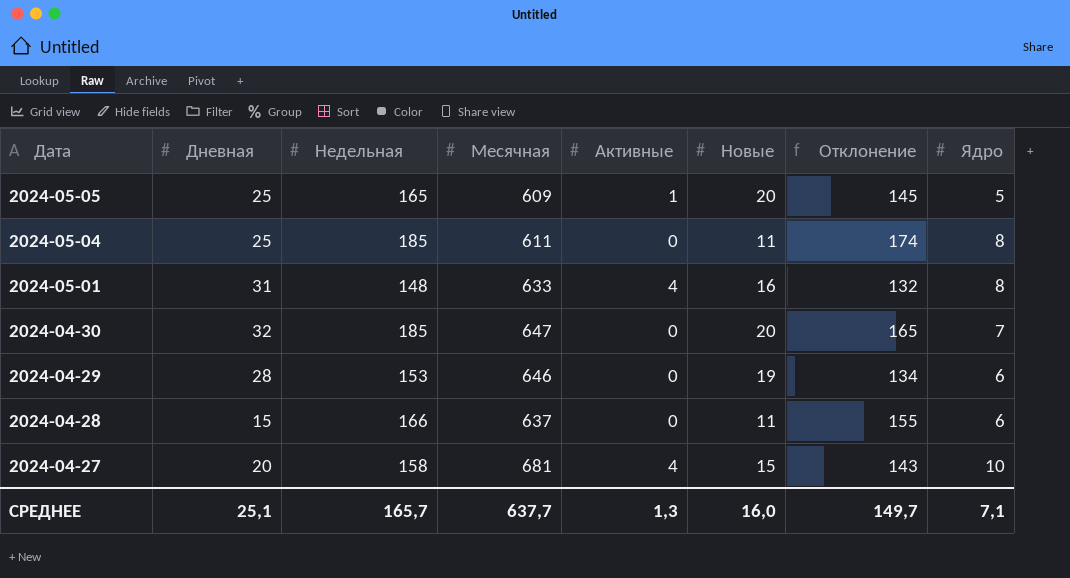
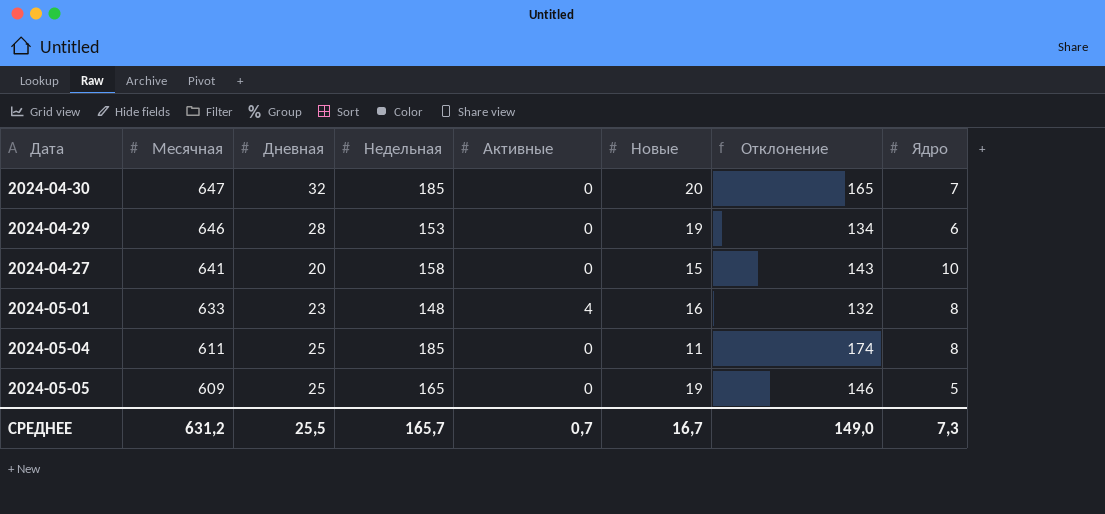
row order: Дата descending -> Месячная descending
column Месячная | position: 4 -> 2
row 2024-04-28: 15 | 166 | 637 | 0 | 11 | 155 | 6 -> none
2024-04-27 | Месячная: 681 -> 641
2024-04-27 | Активные: 4 -> 0
2024-05-01 | Дневная: 31 -> 23
2024-05-05 | Активные: 1 -> 0
2024-05-05 | Новые: 20 -> 19
2024-05-05 | Отклонение: 145 -> 146
СРЕДНЕЕ | Месячная: 637,7 -> 631,2
СРЕДНЕЕ | Дневная: 25,1 -> 25,5
СРЕДНЕЕ | Активные: 1,3 -> 0,7
СРЕДНЕЕ | Новые: 16,0 -> 16,7
СРЕДНЕЕ | Отклонение: 149,7 -> 149,0
СРЕДНЕЕ | Ядро: 7,1 -> 7,3

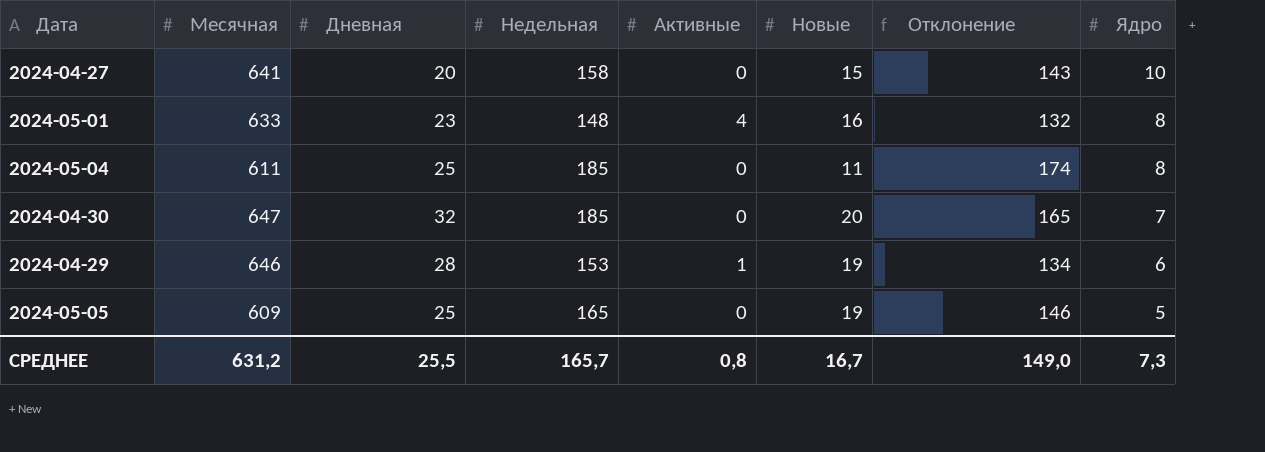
row order: Месячная descending -> Ядро descending
2024-04-29 | Активные: 0 -> 1
СРЕДНЕЕ | Активные: 0,7 -> 0,8

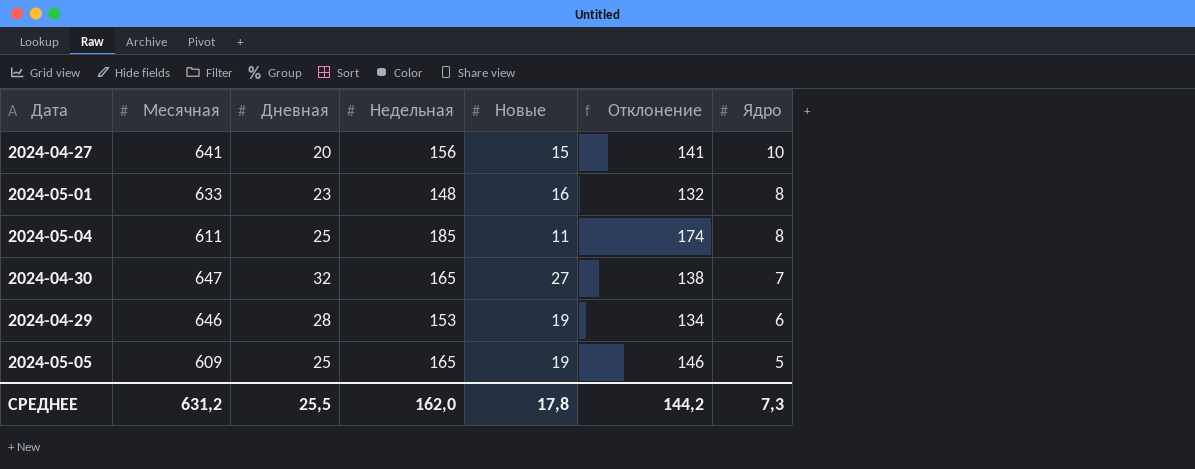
column Активные | position: 5 -> none
2024-04-27 | Недельная: 158 -> 156
2024-04-27 | Отклонение: 143 -> 141
2024-04-30 | Недельная: 185 -> 165
2024-04-30 | Новые: 20 -> 27
2024-04-30 | Отклонение: 165 -> 138
СРЕДНЕЕ | Недельная: 165,7 -> 162,0
СРЕДНЕЕ | Новые: 16,7 -> 17,8
СРЕДНЕЕ | Отклонение: 149,0 -> 144,2

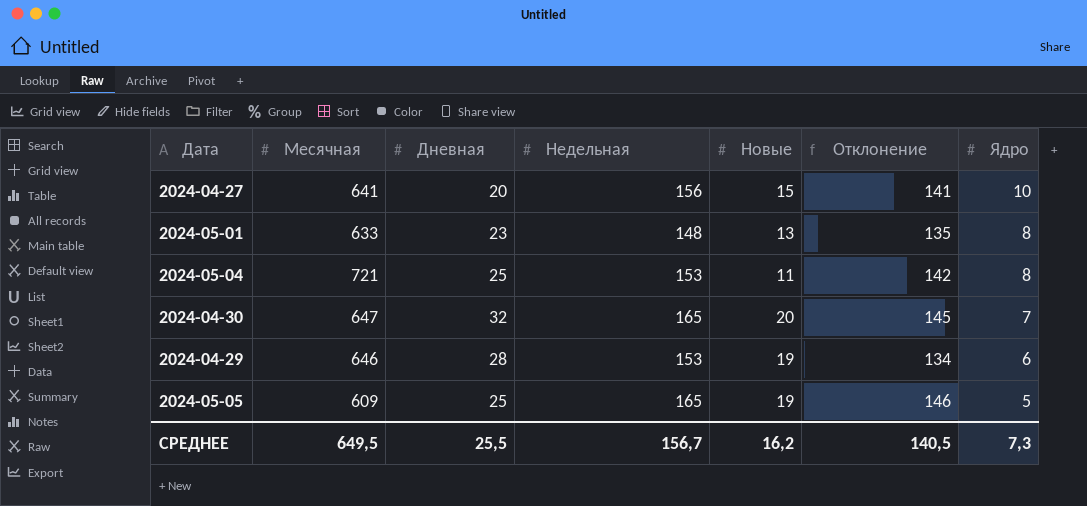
2024-05-01 | Новые: 16 -> 13
2024-05-01 | Отклонение: 132 -> 135
2024-05-04 | Месячная: 611 -> 721
2024-05-04 | Недельная: 185 -> 153
2024-05-04 | Отклонение: 174 -> 142
2024-04-30 | Новые: 27 -> 20
2024-04-30 | Отклонение: 138 -> 145
СРЕДНЕЕ | Месячная: 631,2 -> 649,5
СРЕДНЕЕ | Недельная: 162,0 -> 156,7
СРЕДНЕЕ | Новые: 17,8 -> 16,2
СРЕДНЕЕ | Отклонение: 144,2 -> 140,5

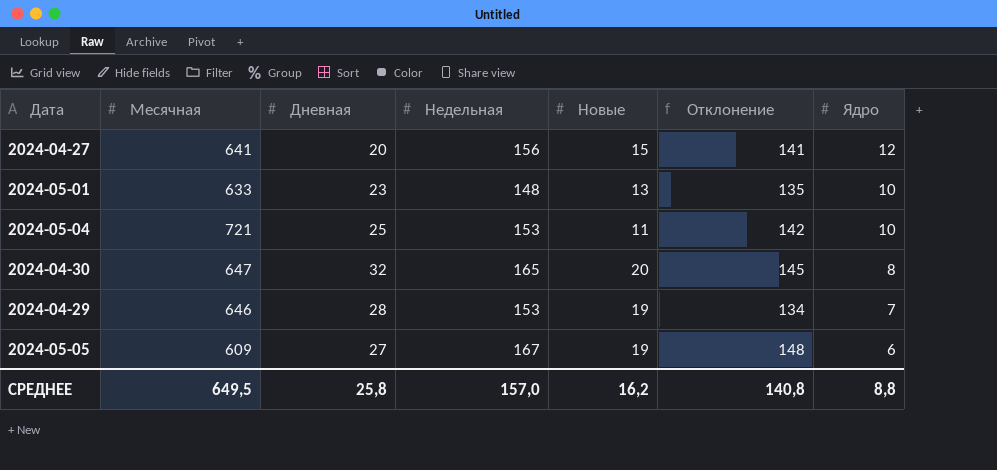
2024-04-27 | Ядро: 10 -> 12
2024-05-01 | Ядро: 8 -> 10
2024-05-04 | Ядро: 8 -> 10
2024-04-30 | Ядро: 7 -> 8
2024-04-29 | Ядро: 6 -> 7
2024-05-05 | Дневная: 25 -> 27
2024-05-05 | Недельная: 165 -> 167
2024-05-05 | Отклонение: 146 -> 148
2024-05-05 | Ядро: 5 -> 6
СРЕДНЕЕ | Дневная: 25,5 -> 25,8
СРЕДНЕЕ | Недельная: 156,7 -> 157,0
СРЕДНЕЕ | Отклонение: 140,5 -> 140,8
СРЕДНЕЕ | Ядро: 7,3 -> 8,8

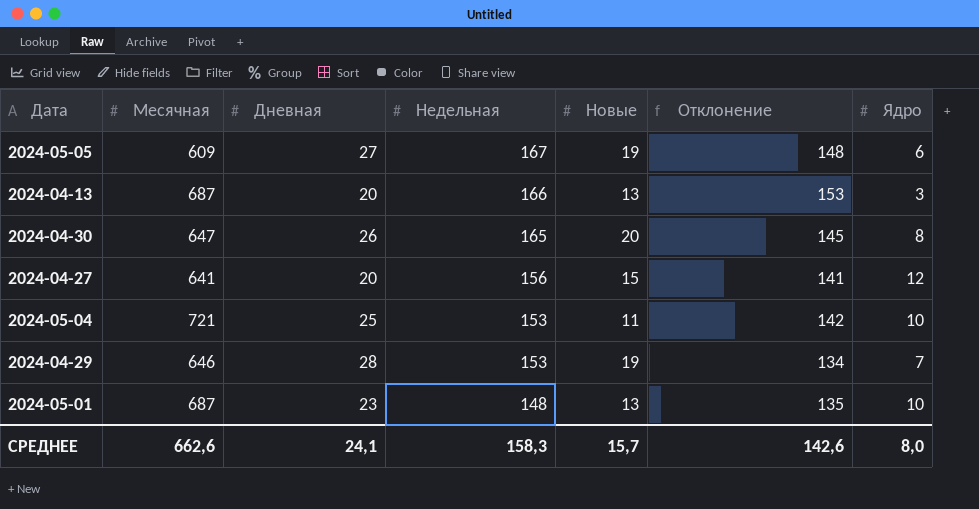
row order: Ядро descending -> Недельная descending
row 2024-04-13: none -> 687 | 20 | 166 | 13 | 153 | 3
2024-04-30 | Дневная: 32 -> 26
2024-05-01 | Месячная: 633 -> 687
СРЕДНЕЕ | Месячная: 649,5 -> 662,6
СРЕДНЕЕ | Дневная: 25,8 -> 24,1
СРЕДНЕЕ | Недельная: 157,0 -> 158,3
СРЕДНЕЕ | Новые: 16,2 -> 15,7
СРЕДНЕЕ | Отклонение: 140,8 -> 142,6
СРЕДНЕЕ | Ядро: 8,8 -> 8,0

